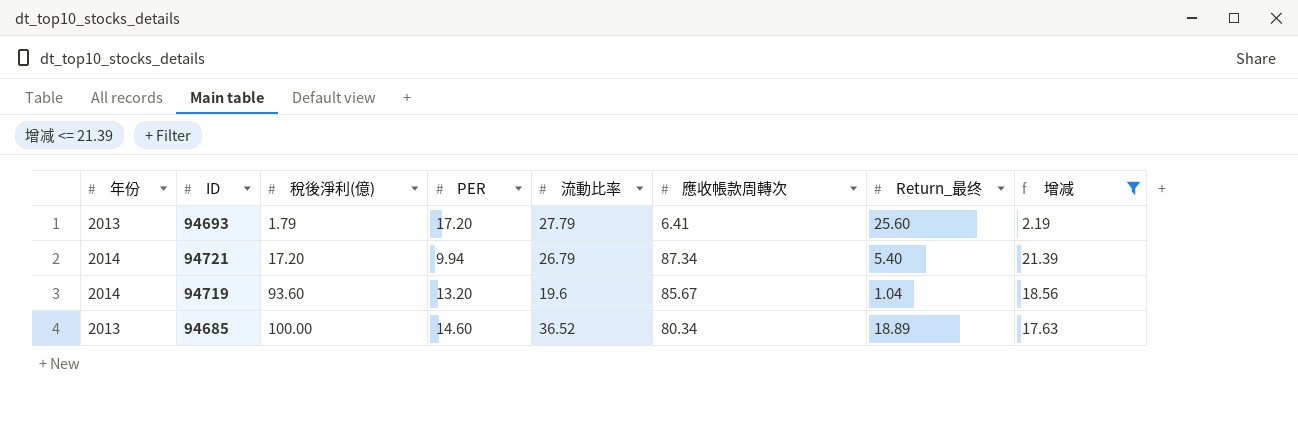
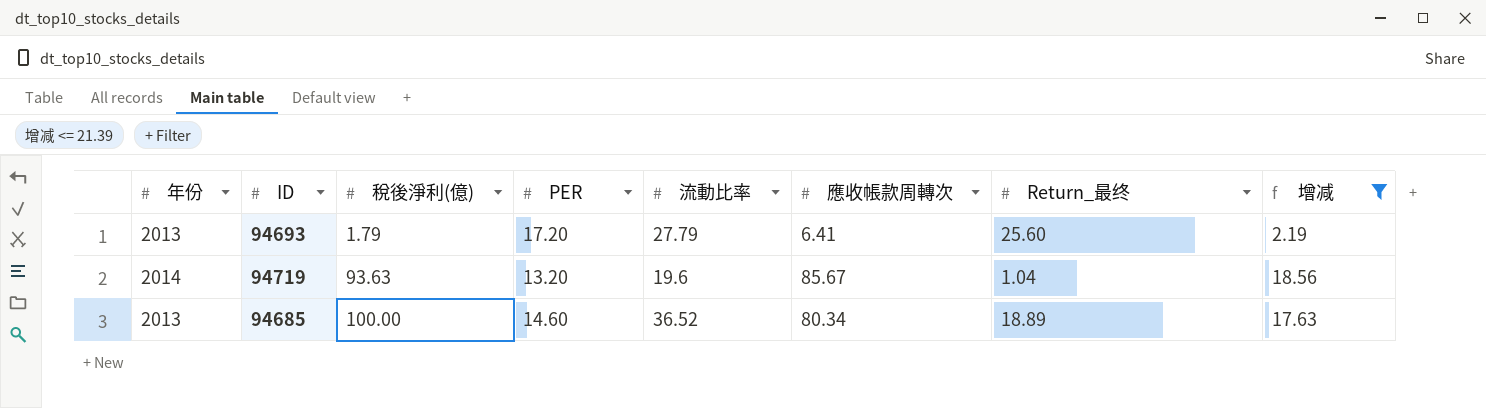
row 94721: 2014 | 17.20 | 9.94 | 26.79 | 87.34 | 5.40 | 21.39 -> none
94719 | 稅後淨利(億): 93.60 -> 93.63

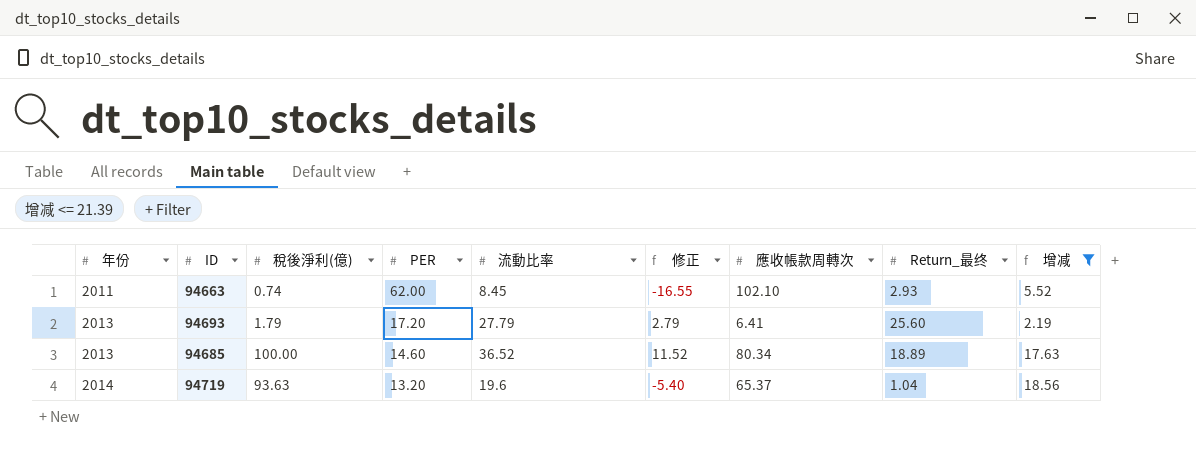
row order: 稅後淨利(億) ascending -> 年份 ascending
column 修正 | formula: none -> [流動比率] - 25
row 94663: none -> 2011 | 0.74 | 62.00 | 8.45 | -16.55 | 102.10 | 2.93 | 5.52
94719 | 應收帳款周轉次: 85.67 -> 65.37

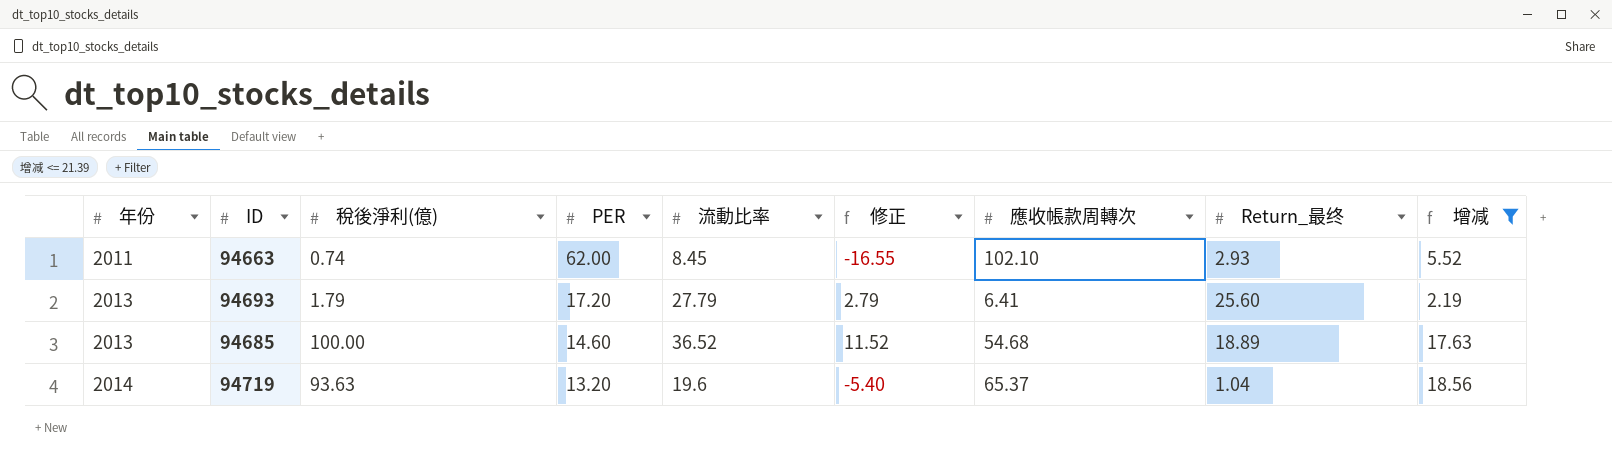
94685 | 應收帳款周轉次: 80.34 -> 54.68

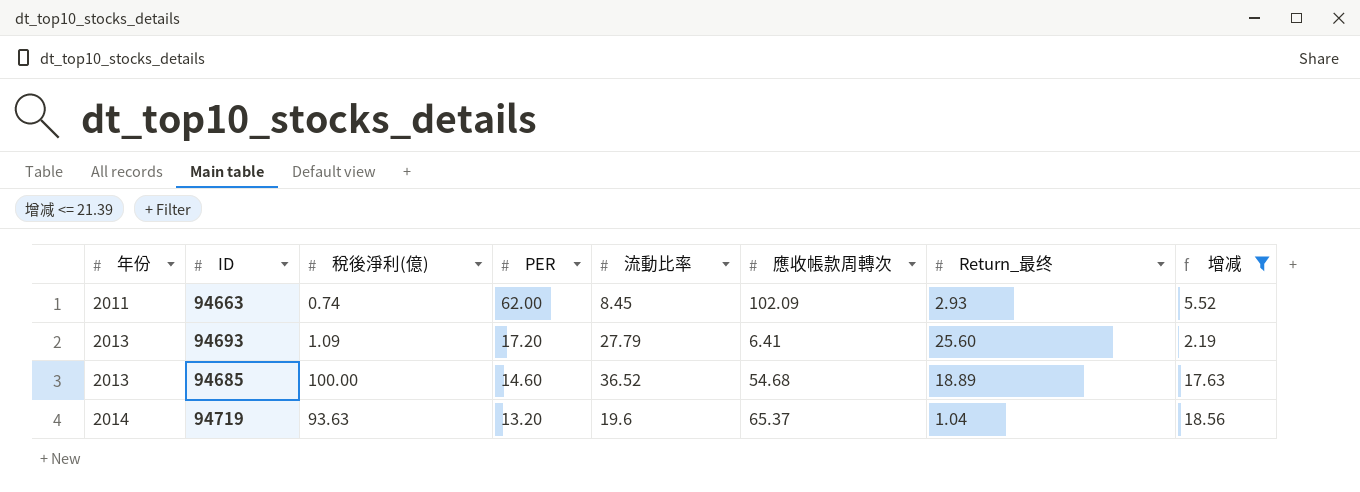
column 修正 | formula: [流動比率] - 25 -> none
94663 | 應收帳款周轉次: 102.10 -> 102.09
94693 | 稅後淨利(億): 1.79 -> 1.09

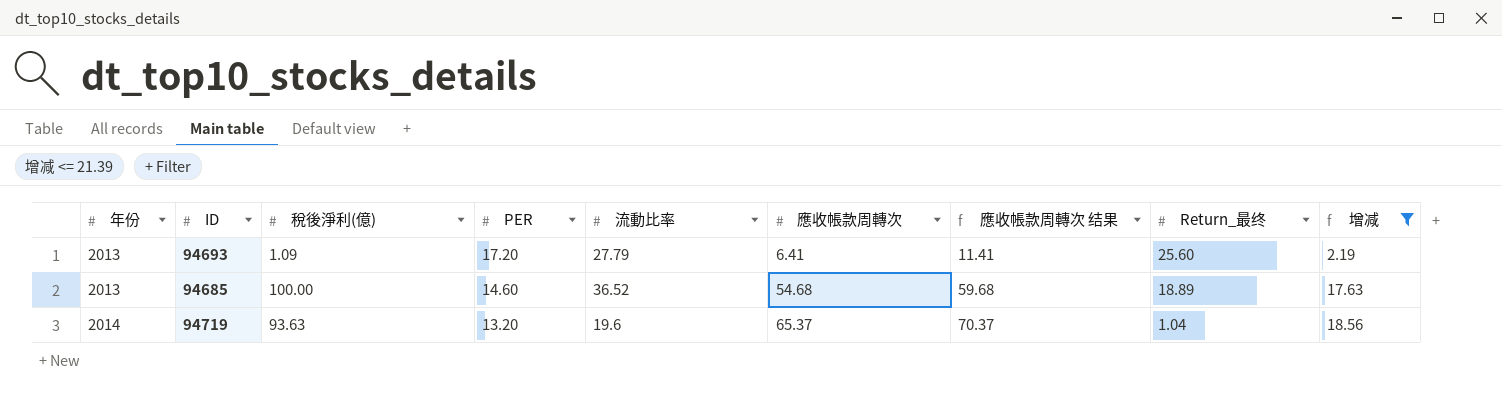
column 應收帳款周轉次 结果 | formula: none -> [應收帳款周轉次] + 5
row 94663: 2011 | 0.74 | 62.00 | 8.45 | 102.09 | 2.93 | 5.52 -> none

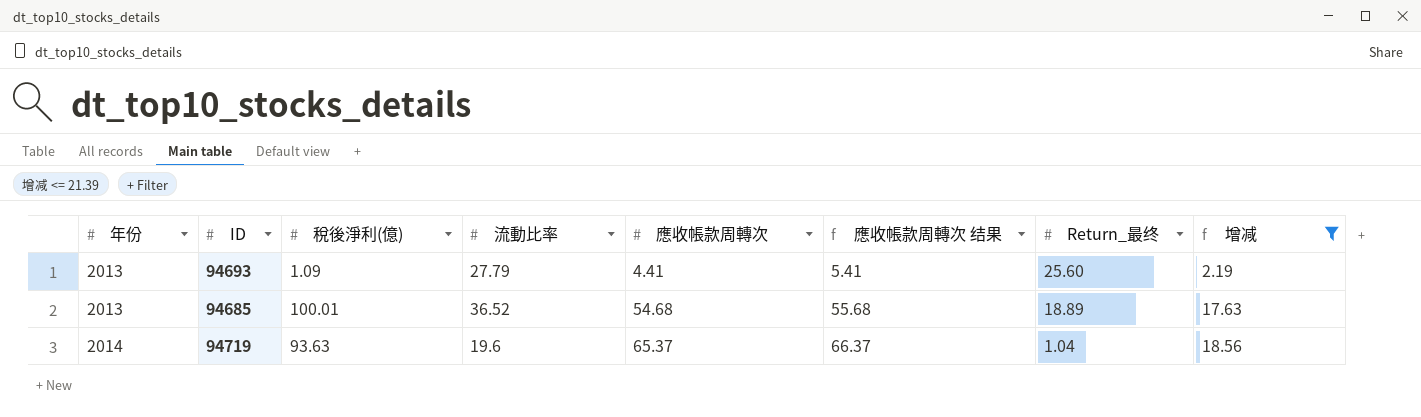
column PER | position: 4 -> none
column 應收帳款周轉次 结果 | formula: [應收帳款周轉次] + 5 -> [應收帳款周轉次] + 1
94693 | 應收帳款周轉次: 6.41 -> 4.41
94685 | 稅後淨利(億): 100.00 -> 100.01

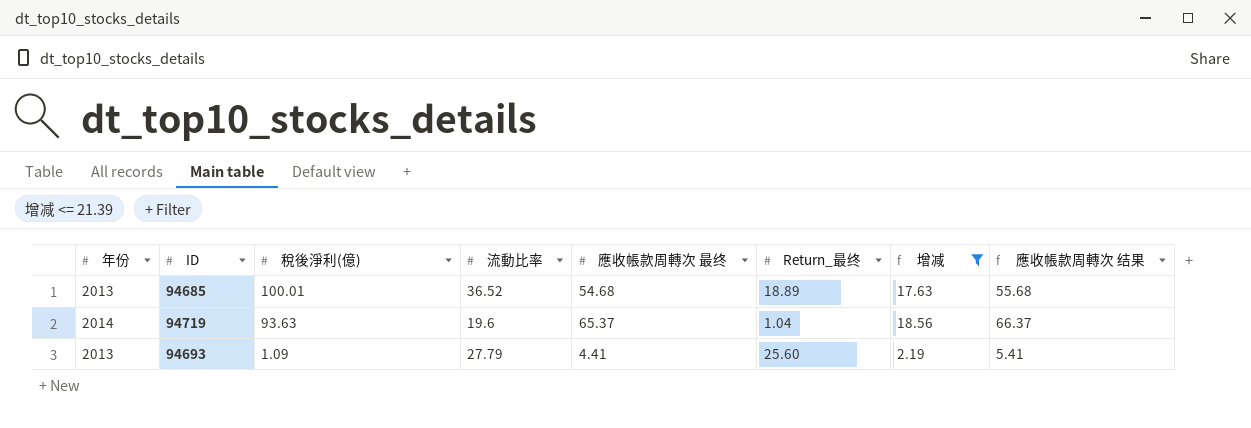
row order: 年份 ascending -> 稅後淨利(億) descending
column name: 應收帳款周轉次 -> 應收帳款周轉次 最终
column 應收帳款周轉次 结果 | position: 6 -> 8

